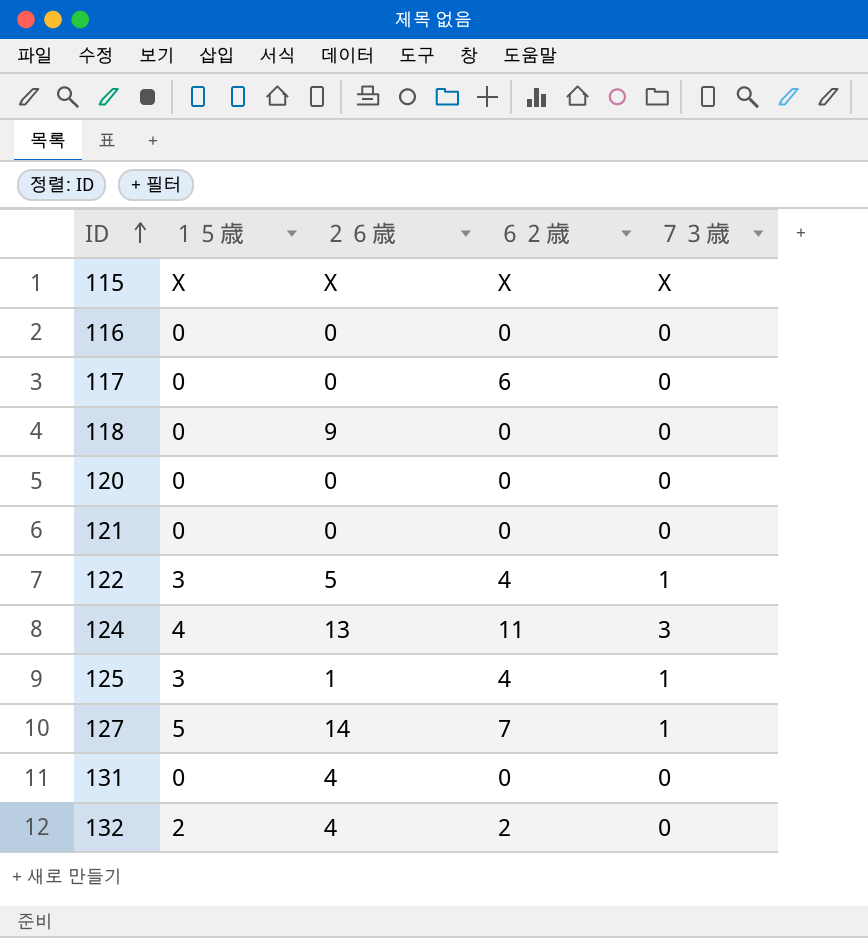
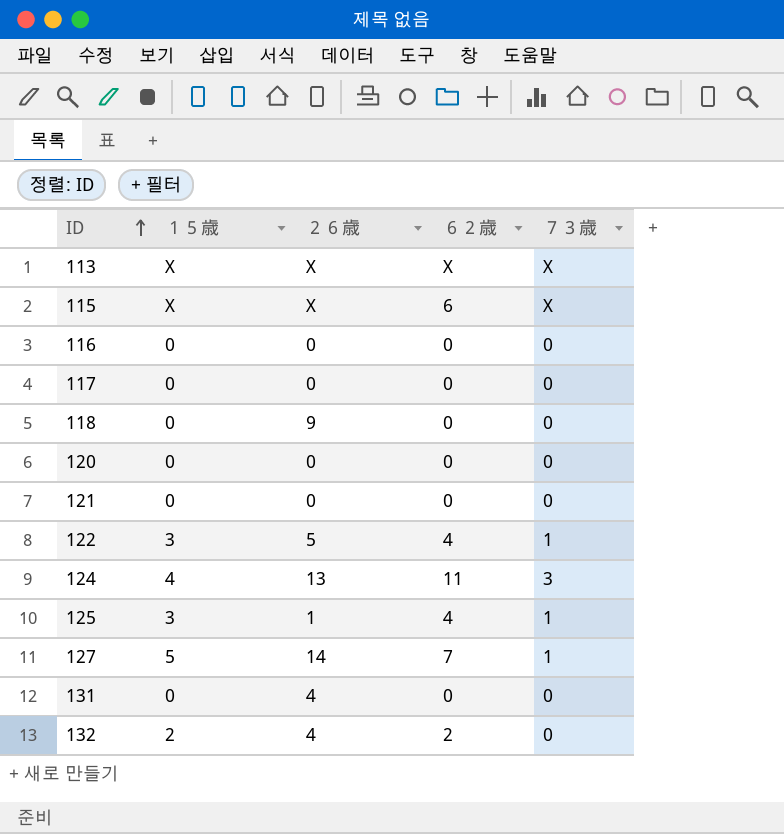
row 113: none -> X | X | X | X
115 | ６２歳: X -> 6
117 | ６２歳: 6 -> 0

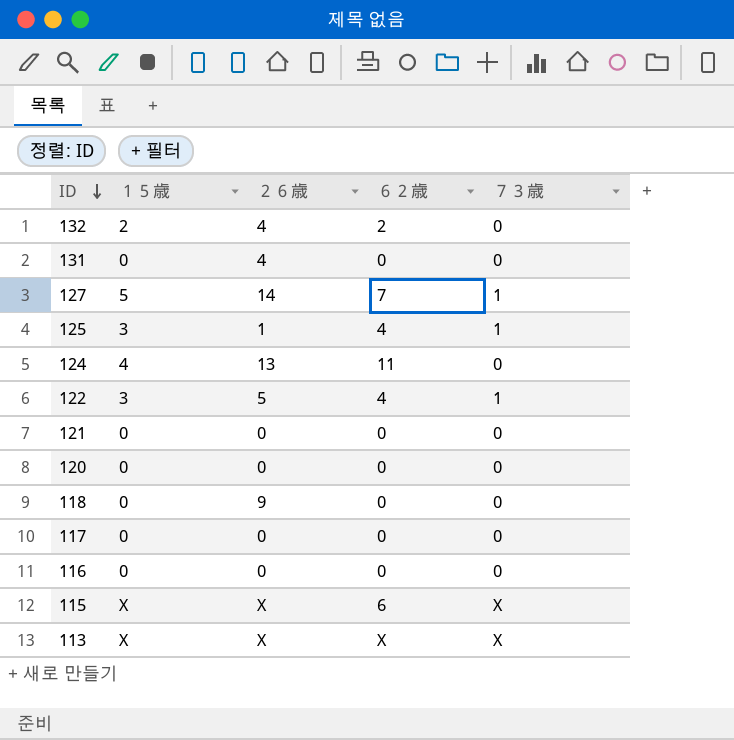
row order: ID ascending -> ID descending
124 | ７３歳: 3 -> 0

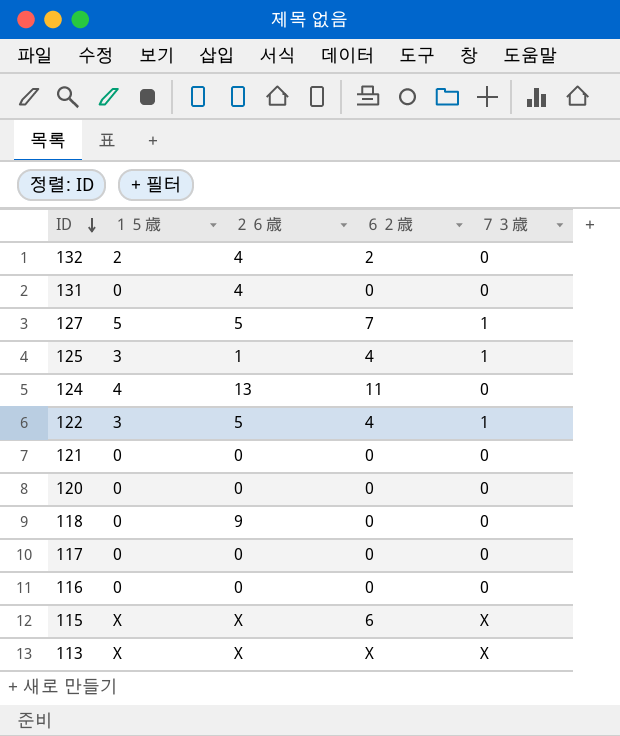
127 | ２６歳: 14 -> 5

